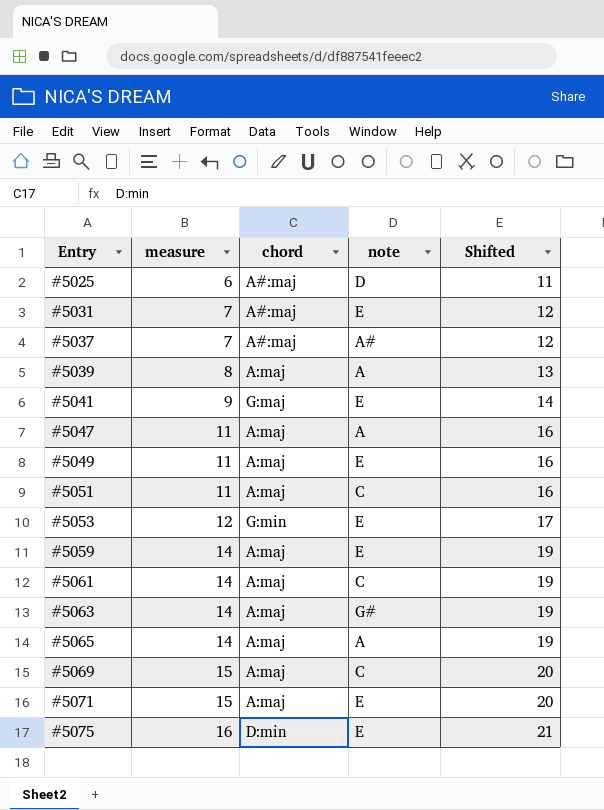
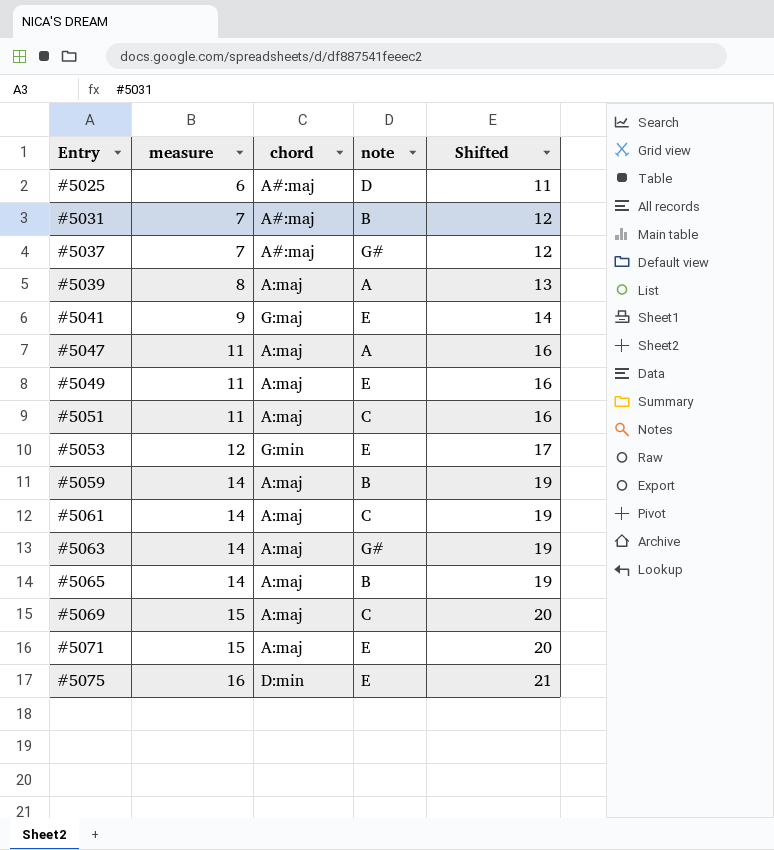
#5031 | note: E -> B
#5037 | note: A# -> G#
#5059 | note: E -> B
#5065 | note: A -> B

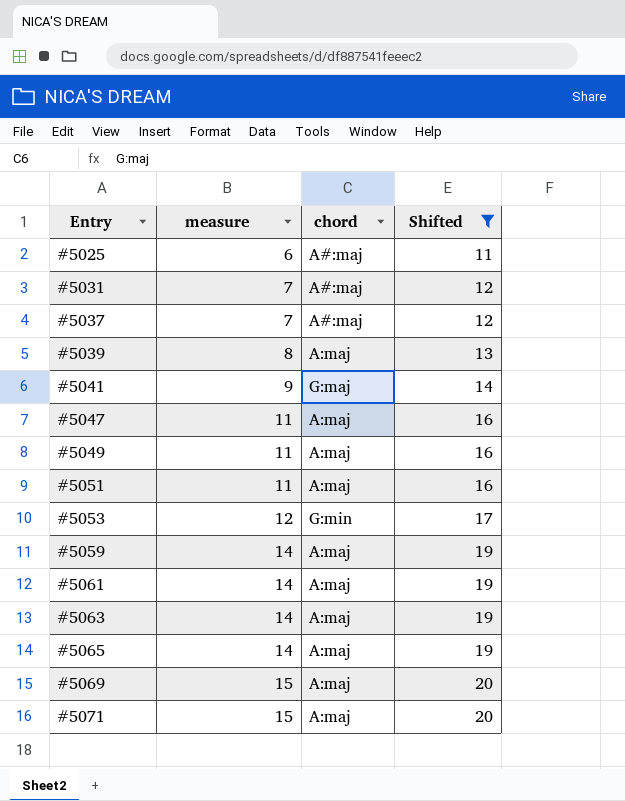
filter: none -> Shifted != 21
column note | position: 4 -> none

